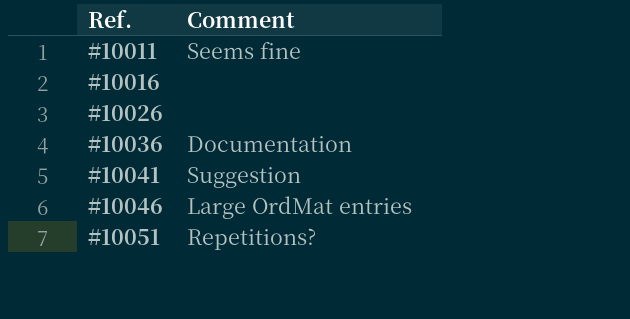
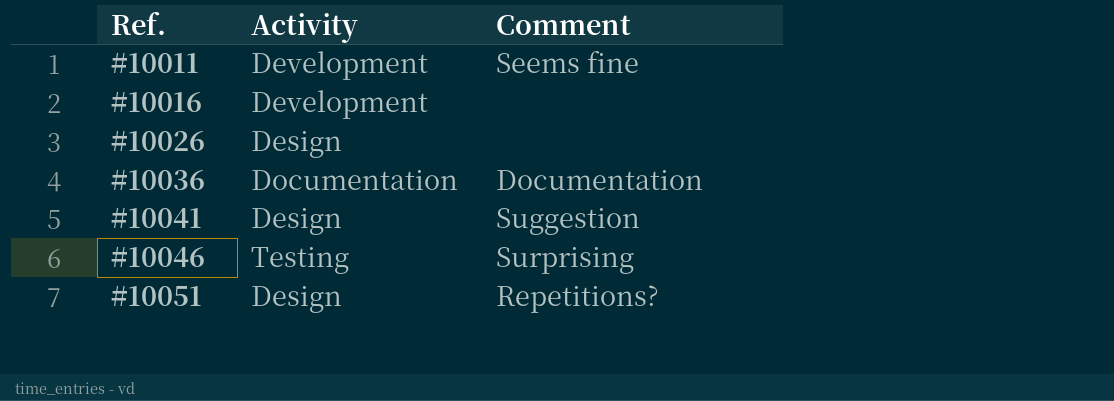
column Activity | position: none -> 2
#10046 | Comment: Large OrdMat entries -> Surprising

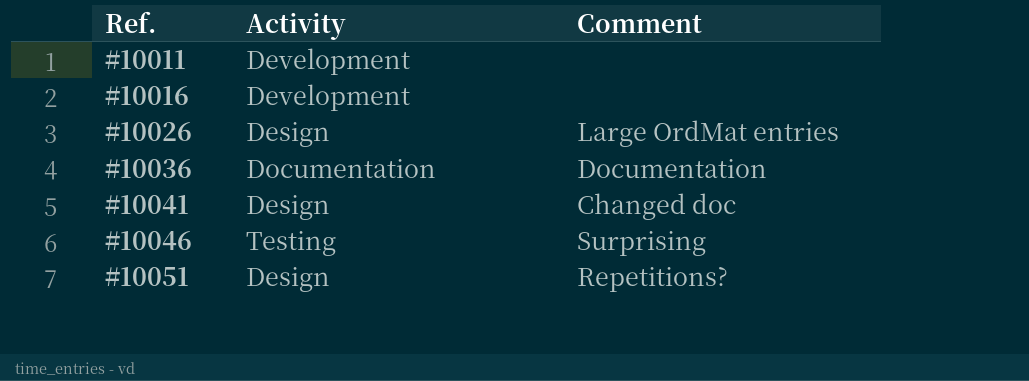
#10011 | Comment: Seems fine -> none
#10026 | Comment: none -> Large OrdMat entries
#10041 | Comment: Suggestion -> Changed doc

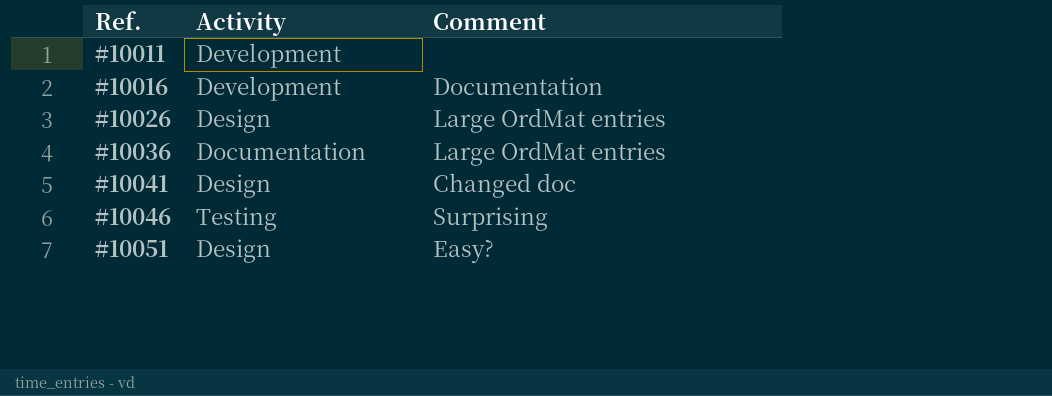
#10016 | Comment: none -> Documentation
#10036 | Comment: Documentation -> Large OrdMat entries
#10051 | Comment: Repetitions? -> Easy?

